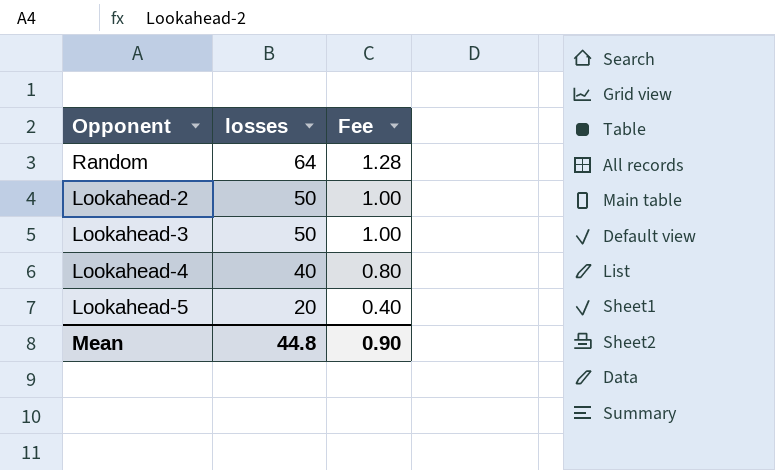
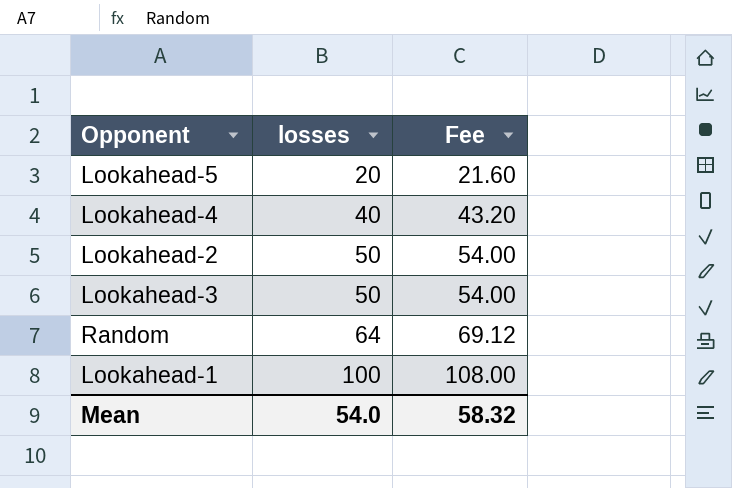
row order: losses descending -> losses ascending
column Fee | formula: [losses] * 0.02 -> [losses] * 1.08
row Lookahead-1: none -> 100 | 108.00
Mean | losses: 44.8 -> 54.0
Mean | Fee: 0.90 -> 58.32

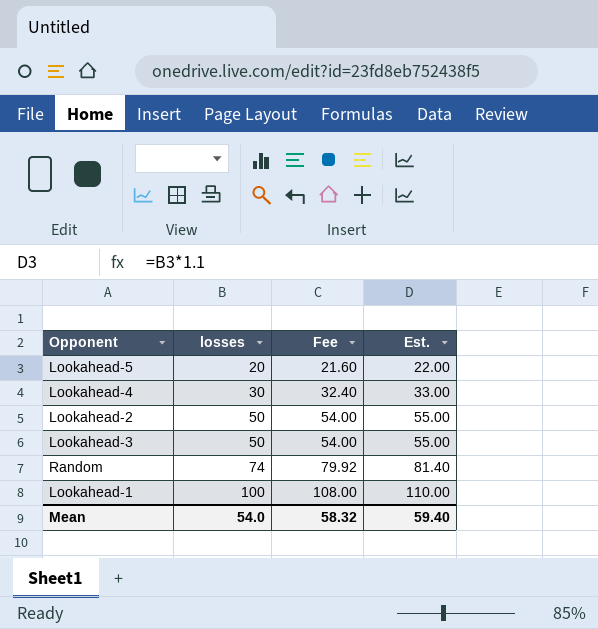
column Est. | formula: none -> [losses] * 1.1
Lookahead-4 | losses: 40 -> 30
Lookahead-4 | Fee: 43.20 -> 32.40
Random | losses: 64 -> 74
Random | Fee: 69.12 -> 79.92

